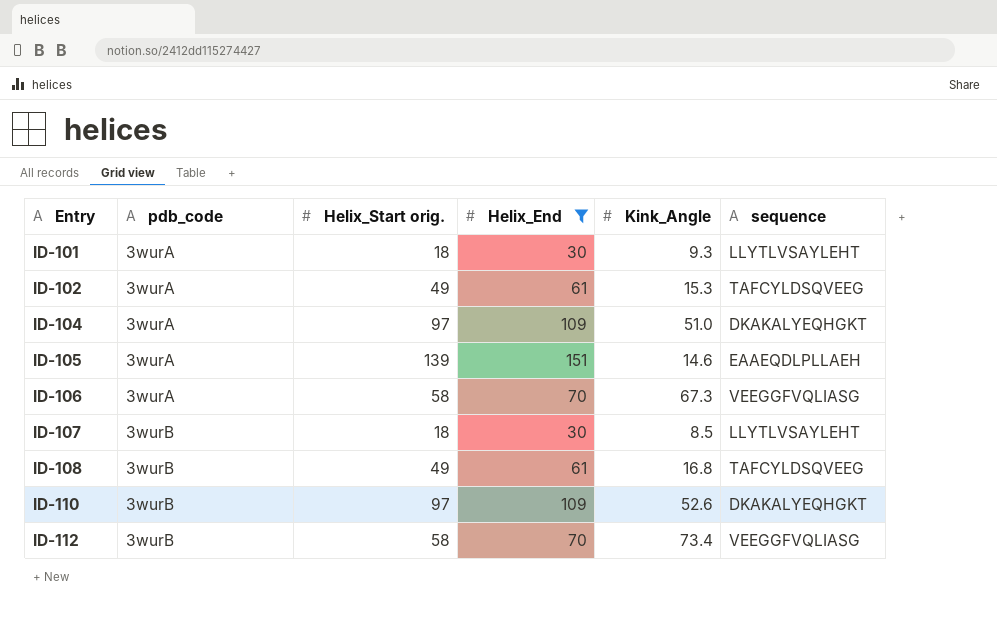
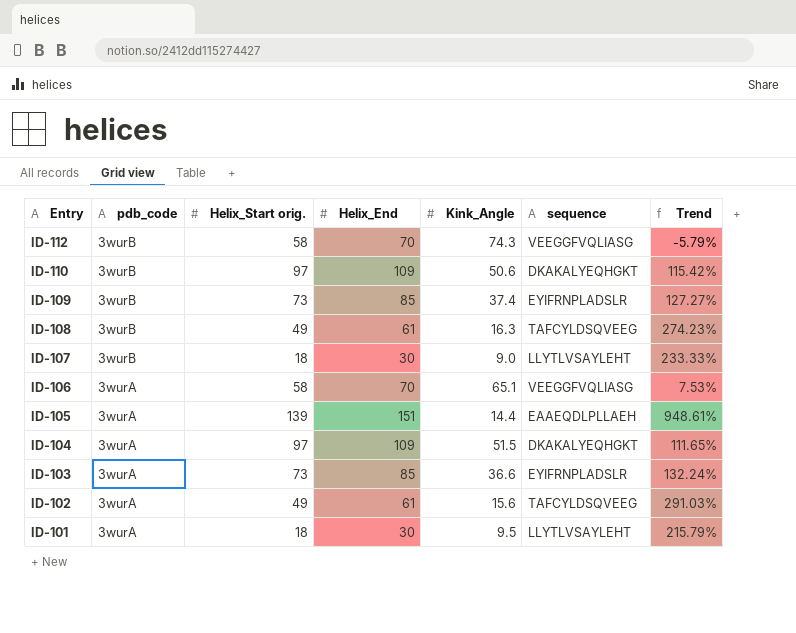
filter: Helix_End != 85 -> none
row order: Entry ascending -> Entry descending
column Trend | formula: none -> ([Helix_End] - [Kink_Angle]) / [Kink_Angle]
ID-112 | Kink_Angle: 73.4 -> 74.3
ID-110 | Kink_Angle: 52.6 -> 50.6
ID-108 | Kink_Angle: 16.8 -> 16.3
ID-107 | Kink_Angle: 8.5 -> 9.0
ID-106 | Kink_Angle: 67.3 -> 65.1
ID-105 | Kink_Angle: 14.6 -> 14.4
ID-104 | Kink_Angle: 51.0 -> 51.5
ID-102 | Kink_Angle: 15.3 -> 15.6
ID-101 | Kink_Angle: 9.3 -> 9.5

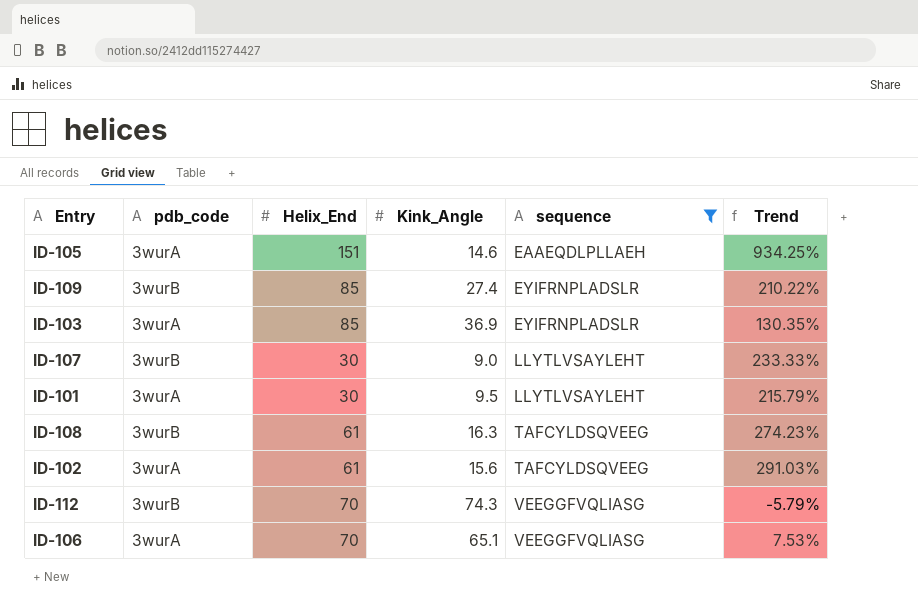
filter: none -> sequence != DKAKALYEQHGKT
row order: Entry descending -> sequence ascending
column Helix_Start orig. | position: 3 -> none
ID-105 | Kink_Angle: 14.4 -> 14.6
ID-105 | Trend: 948.61% -> 934.25%
ID-109 | Kink_Angle: 37.4 -> 27.4
ID-109 | Trend: 127.27% -> 210.22%
ID-103 | Kink_Angle: 36.6 -> 36.9
ID-103 | Trend: 132.24% -> 130.35%

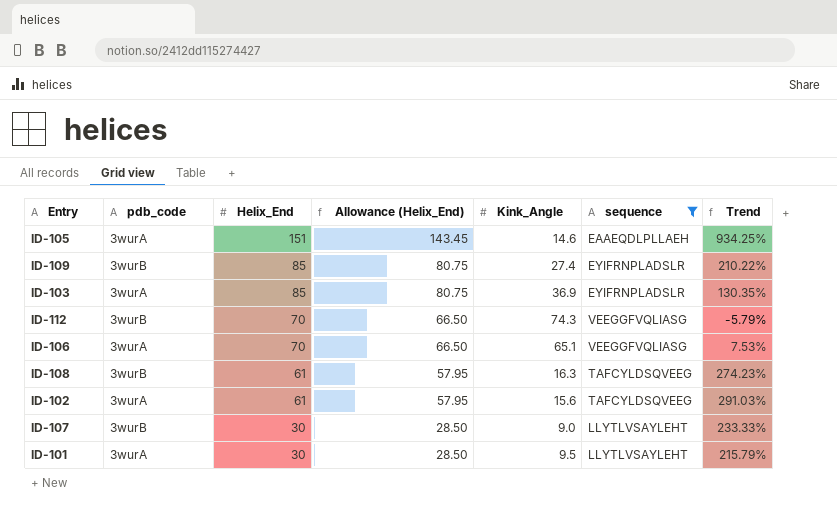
row order: sequence ascending -> Helix_End descending
column Allowance (Helix_End) | formula: none -> [Helix_End] * 0.95

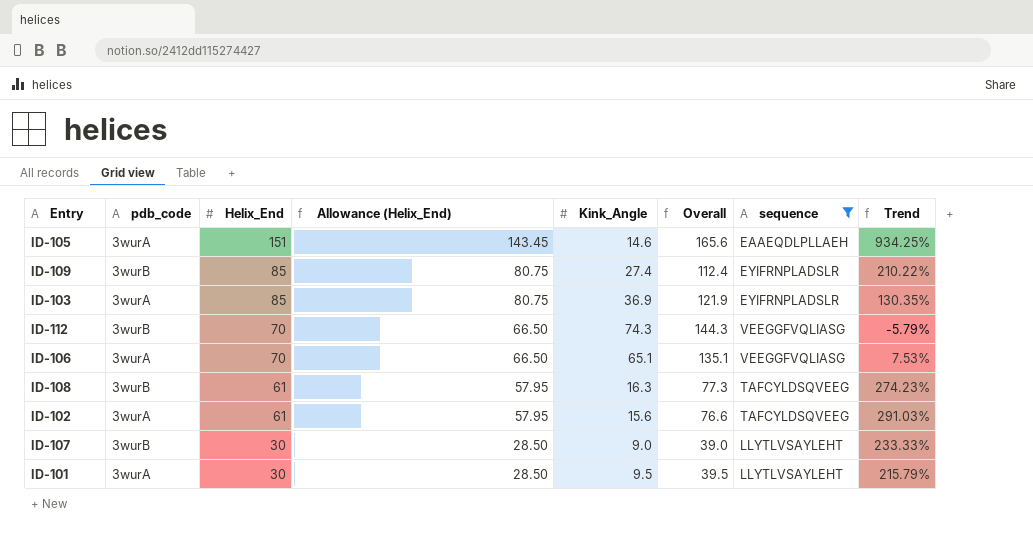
column Overall | formula: none -> [Helix_End] + [Kink_Angle]

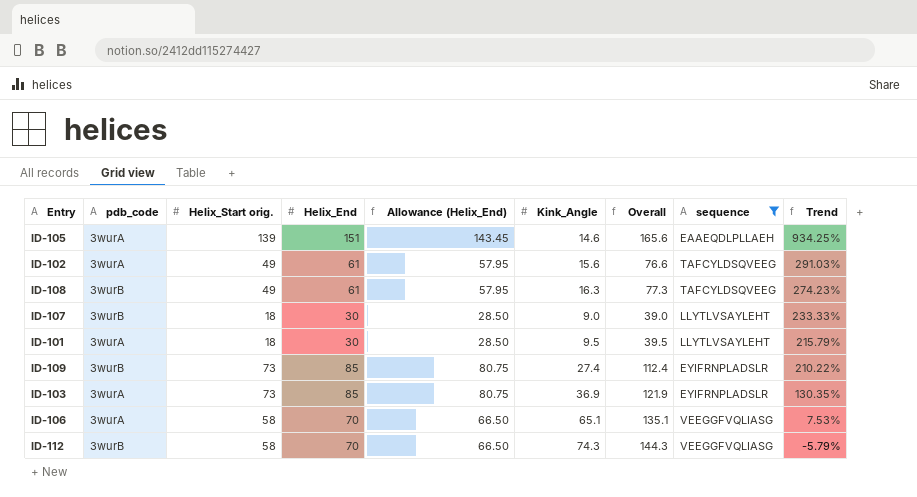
row order: Helix_End descending -> Trend descending
column Helix_Start orig. | position: none -> 3

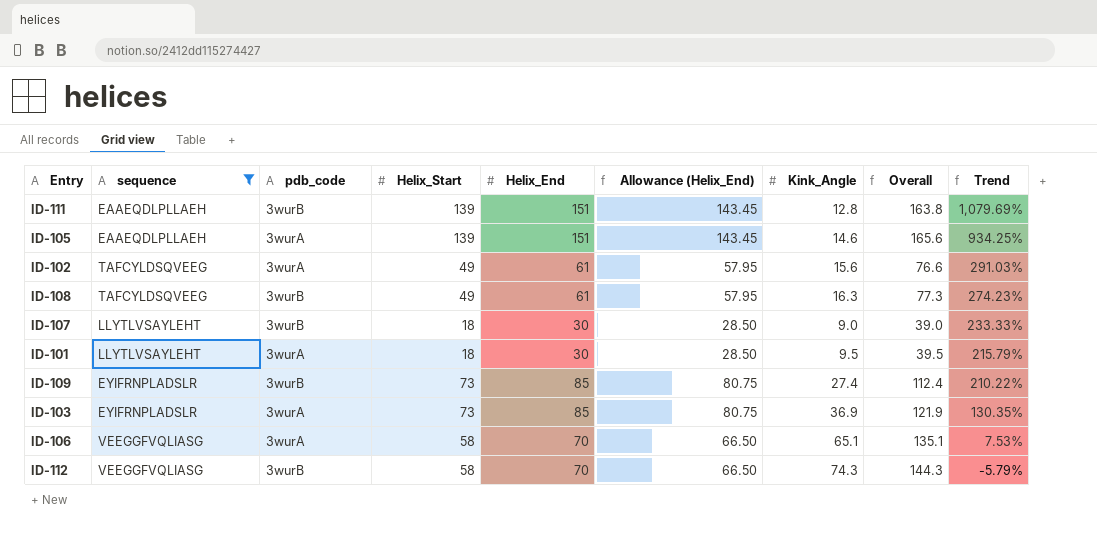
column sequence | position: 8 -> 2
column name: Helix_Start orig. -> Helix_Start
row ID-111: none -> EAAEQDLPLLAEH | 3wurB | 139 | 151 | 143.45 | 12.8 | 163.8 | 1,079.69%

